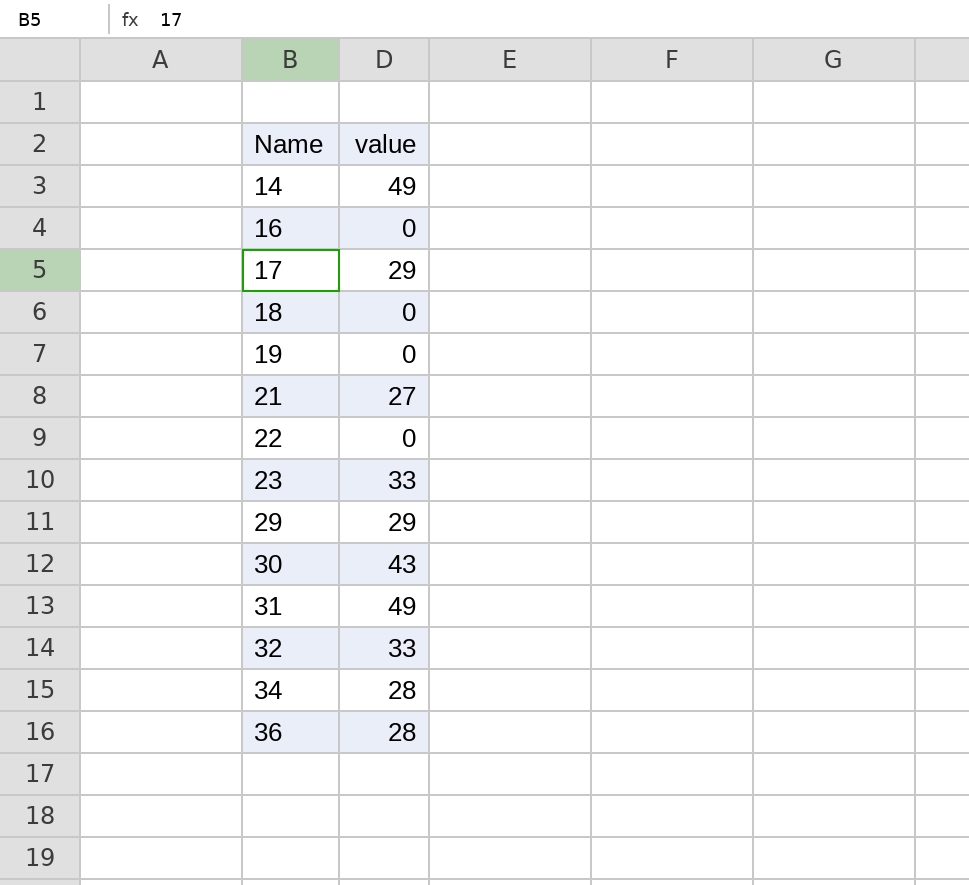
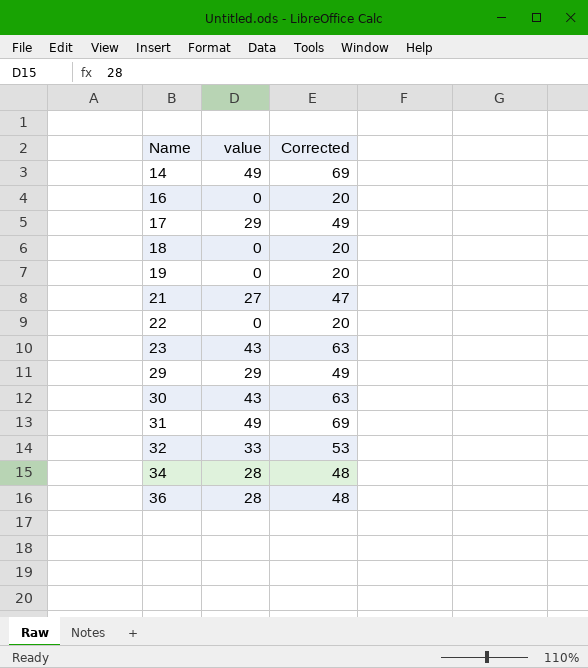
column Corrected | formula: none -> [value] + 20
23 | value: 33 -> 43

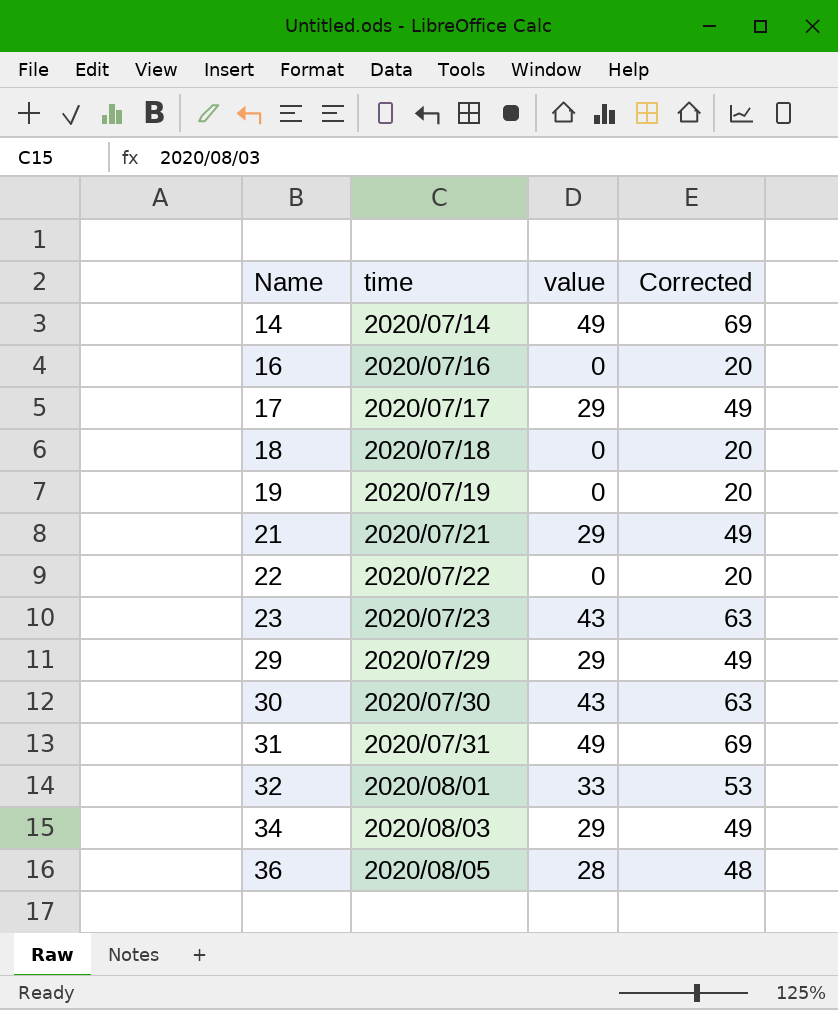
column time | position: none -> 2
21 | value: 27 -> 29
21 | Corrected: 47 -> 49
34 | value: 28 -> 29
34 | Corrected: 48 -> 49

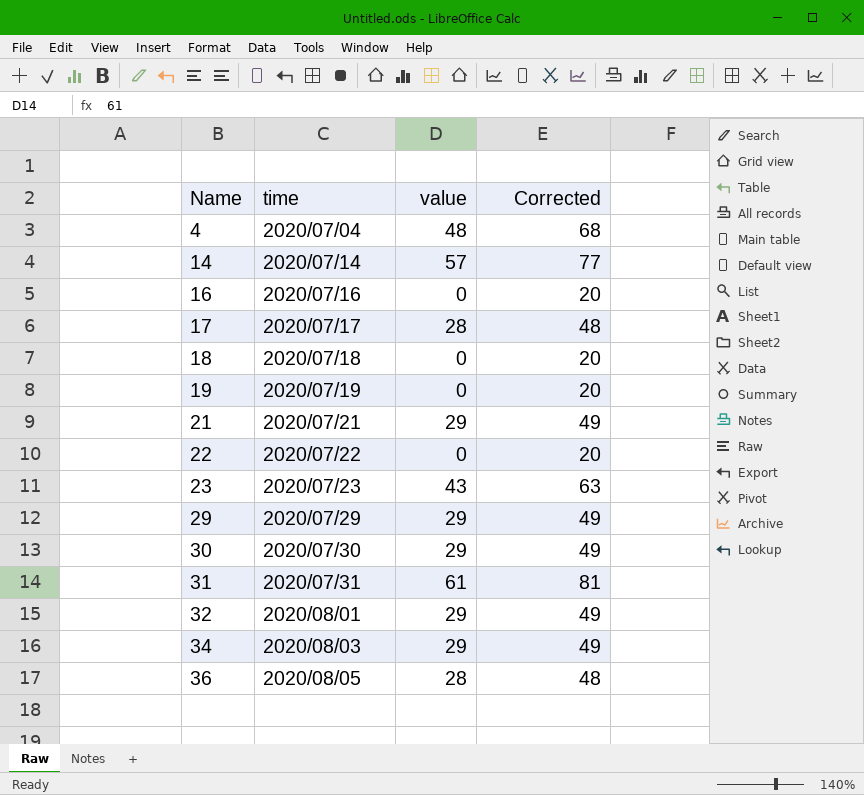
row 4: none -> 2020/07/04 | 48 | 68
14 | value: 49 -> 57
14 | Corrected: 69 -> 77
17 | value: 29 -> 28
17 | Corrected: 49 -> 48
30 | value: 43 -> 29
30 | Corrected: 63 -> 49
31 | value: 49 -> 61
31 | Corrected: 69 -> 81
32 | value: 33 -> 29
32 | Corrected: 53 -> 49

